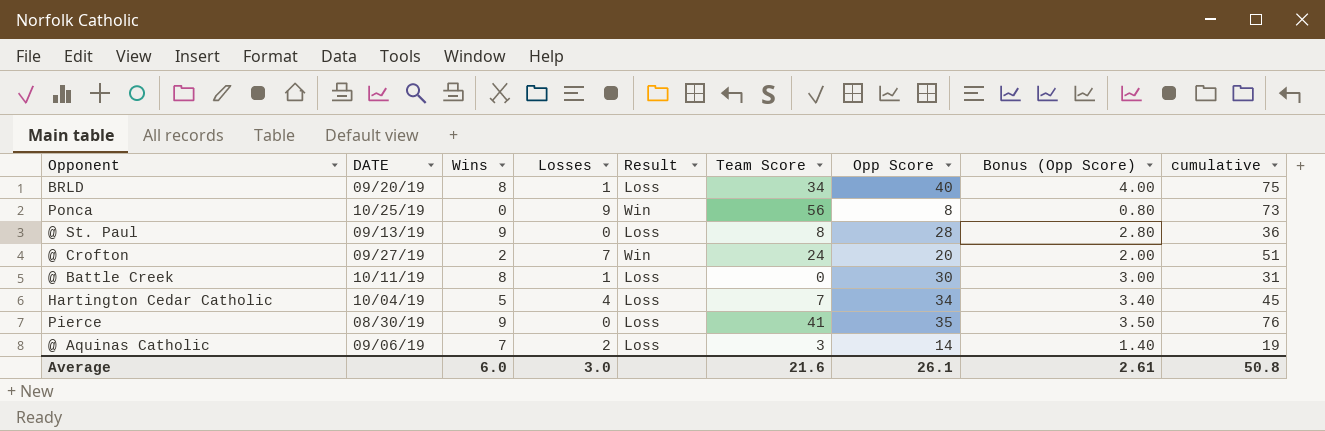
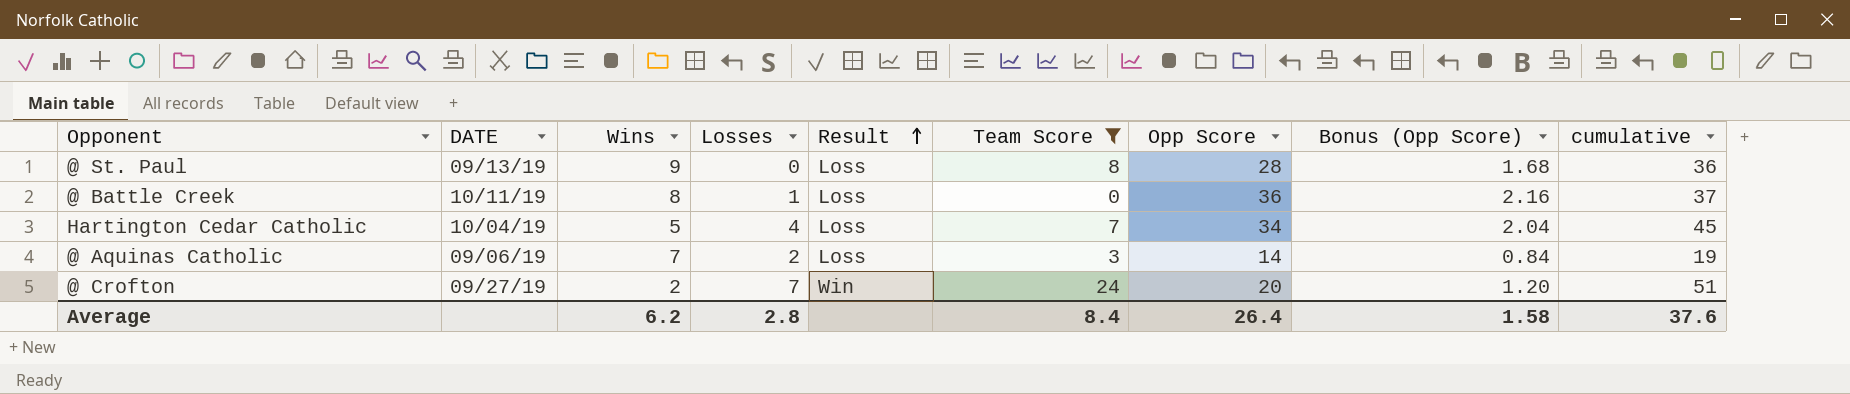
filter: none -> Team Score <= 24
row order: none -> Result ascending
column Bonus (Opp Score) | formula: [Opp Score] * 0.1 -> [Opp Score] * 0.06
@ Battle Creek | Opp Score: 30 -> 36
@ Battle Creek | cumulative: 31 -> 37
Average | Wins: 6.0 -> 6.2
Average | Losses: 3.0 -> 2.8
Average | Team Score: 21.6 -> 8.4
Average | Opp Score: 26.1 -> 26.4
Average | Bonus (Opp Score): 2.61 -> 1.58
Average | cumulative: 50.8 -> 37.6

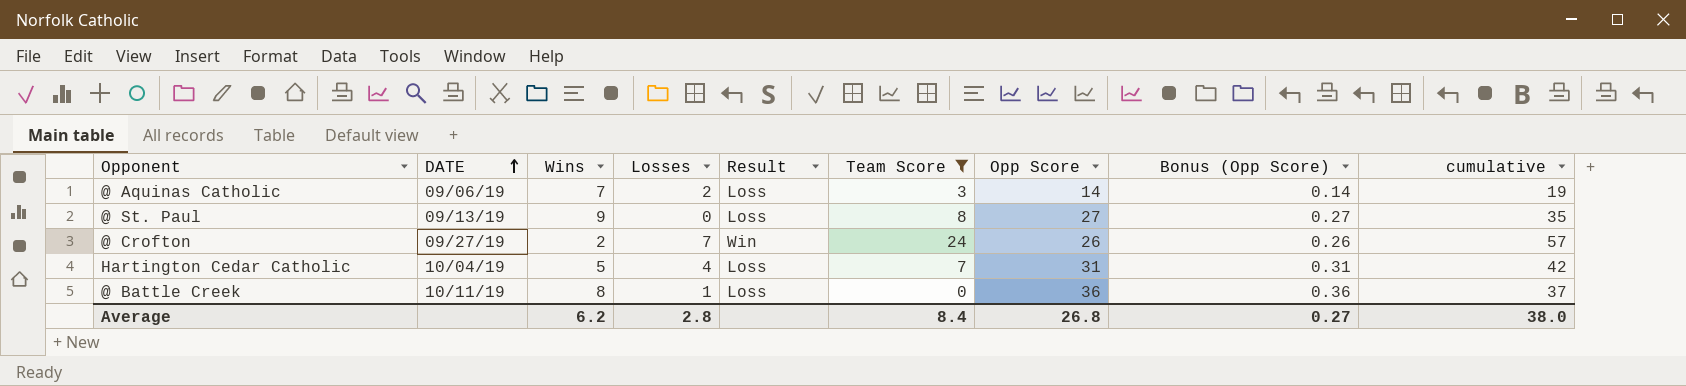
row order: Result ascending -> DATE ascending
column Bonus (Opp Score) | formula: [Opp Score] * 0.06 -> [Opp Score] * 0.01
@ St. Paul | Opp Score: 28 -> 27
@ St. Paul | cumulative: 36 -> 35
@ Crofton | Opp Score: 20 -> 26
@ Crofton | cumulative: 51 -> 57
Hartington Cedar Catholic | Opp Score: 34 -> 31
Hartington Cedar Catholic | cumulative: 45 -> 42
Average | Opp Score: 26.4 -> 26.8
Average | Bonus (Opp Score): 1.58 -> 0.27
Average | cumulative: 37.6 -> 38.0

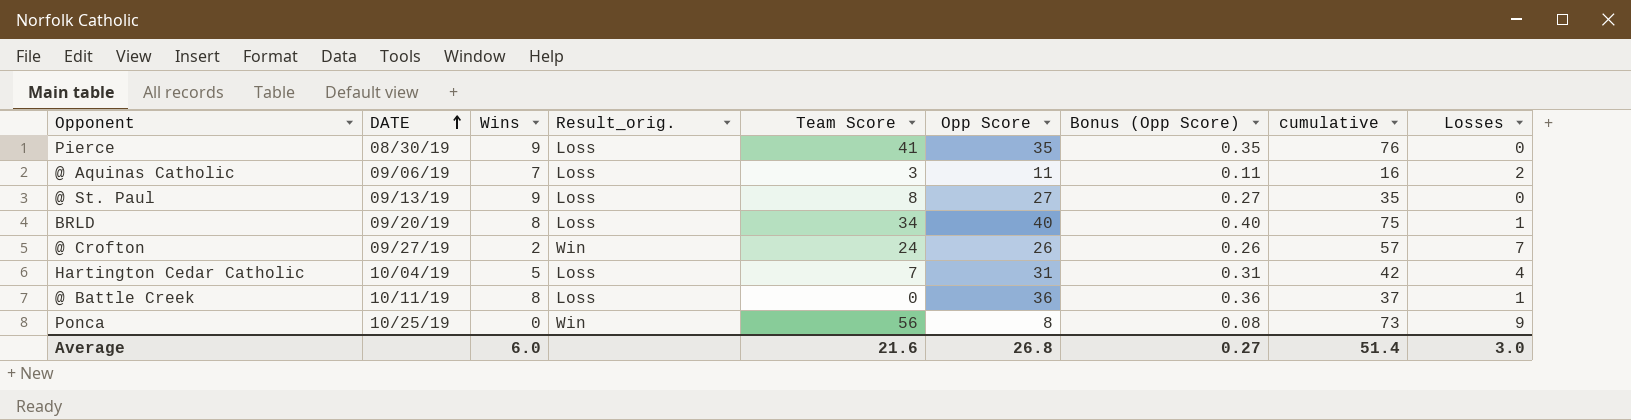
filter: Team Score <= 24 -> none
column name: Result -> Result_orig.
column Losses | position: 4 -> 9
@ Aquinas Catholic | Opp Score: 14 -> 11
@ Aquinas Catholic | Bonus (Opp Score): 0.14 -> 0.11
@ Aquinas Catholic | cumulative: 19 -> 16
Average | Wins: 6.2 -> 6.0
Average | Team Score: 8.4 -> 21.6
Average | cumulative: 38.0 -> 51.4
Average | Losses: 2.8 -> 3.0

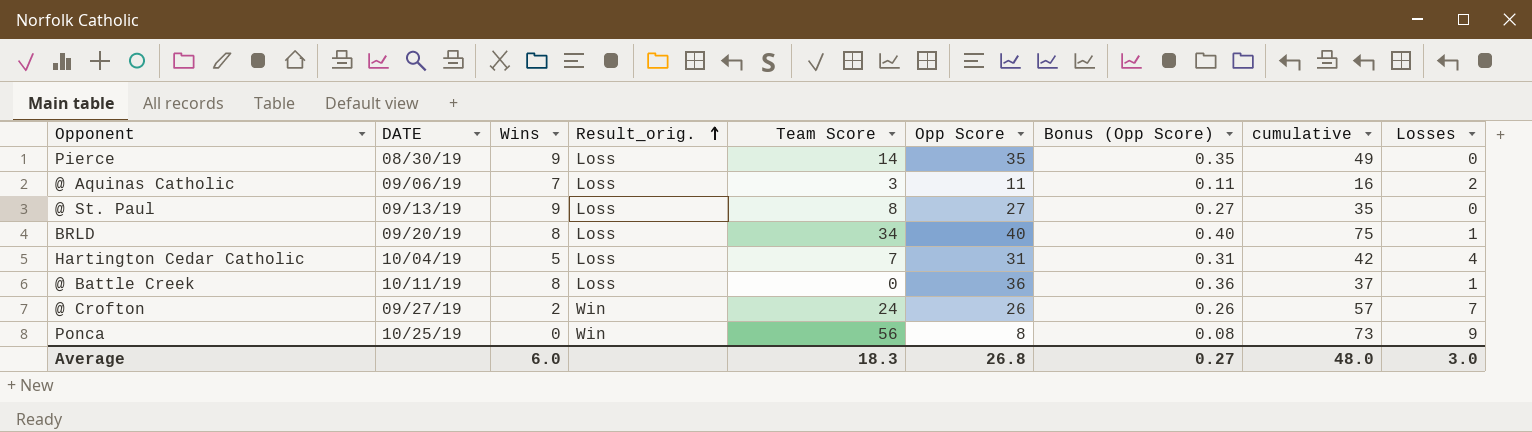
row order: DATE ascending -> Result_orig. ascending
Pierce | Team Score: 41 -> 14
Pierce | cumulative: 76 -> 49
Average | Team Score: 21.6 -> 18.3
Average | cumulative: 51.4 -> 48.0

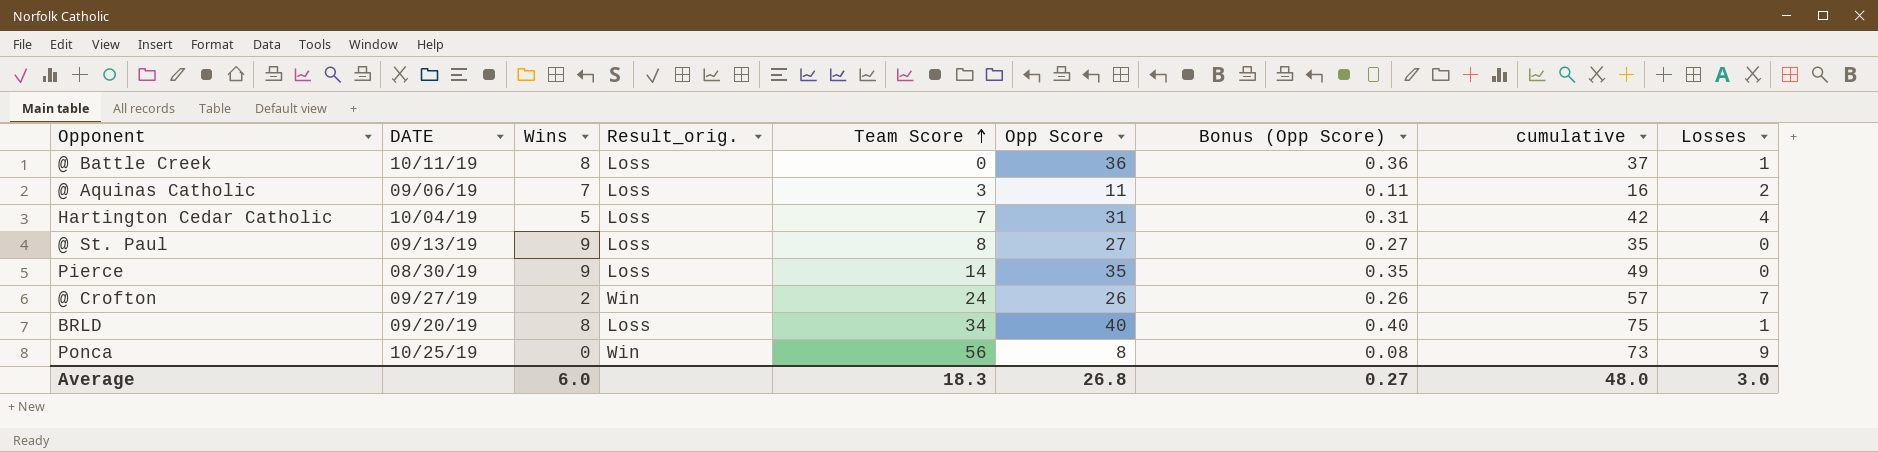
row order: Result_orig. ascending -> Team Score ascending

